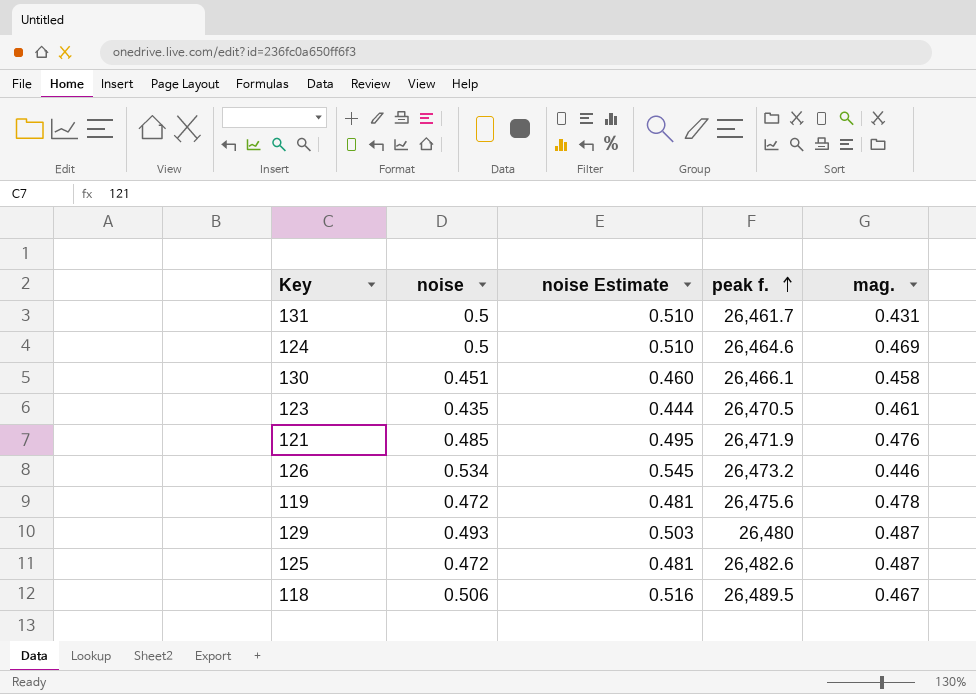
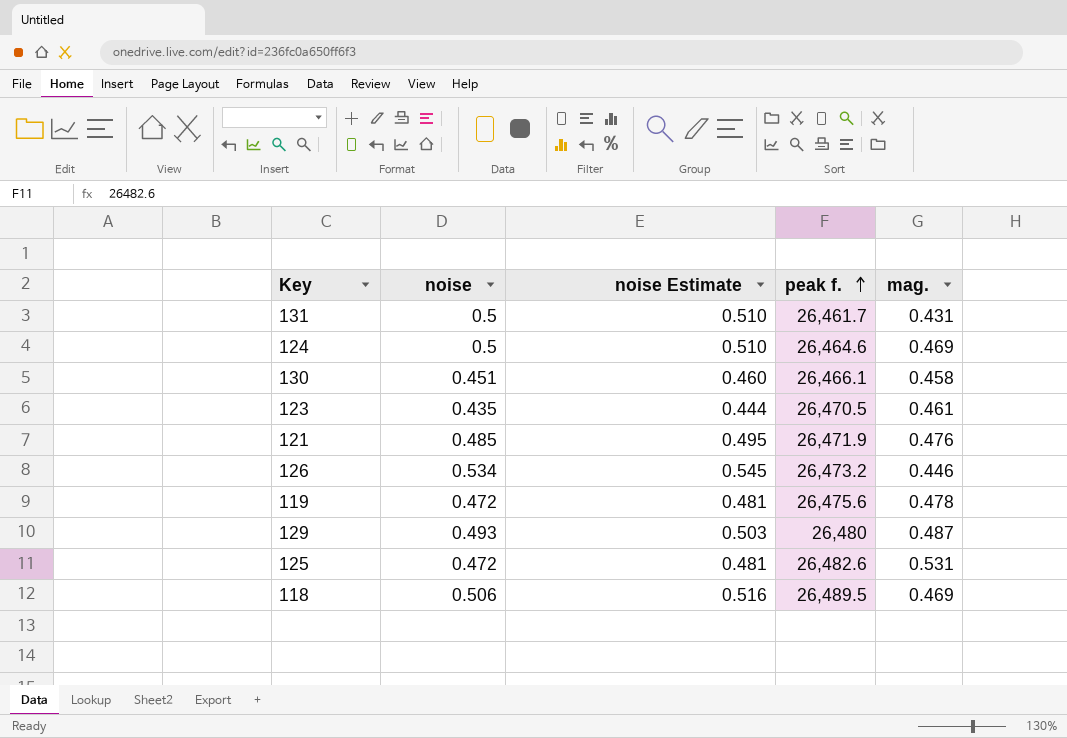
125 | mag.: 0.487 -> 0.531
118 | mag.: 0.467 -> 0.469

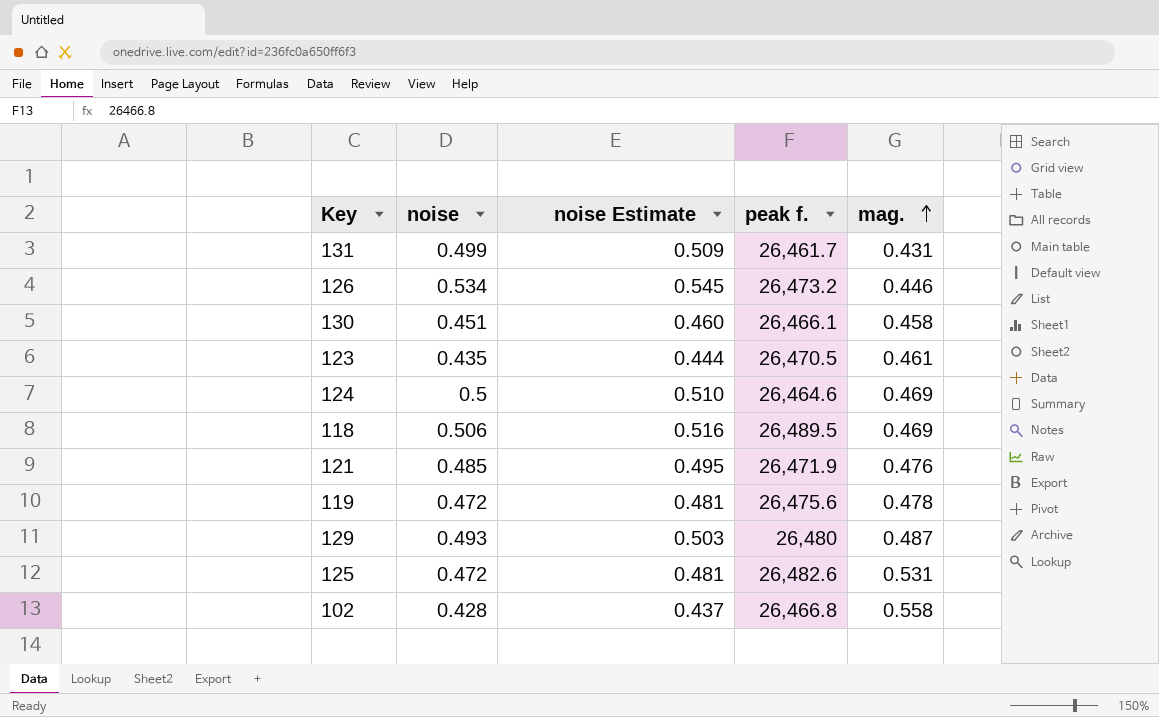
row order: peak f. ascending -> mag. ascending
131 | noise: 0.5 -> 0.499
131 | noise Estimate: 0.510 -> 0.509
row 102: none -> 0.428 | 0.437 | 26,466.8 | 0.558

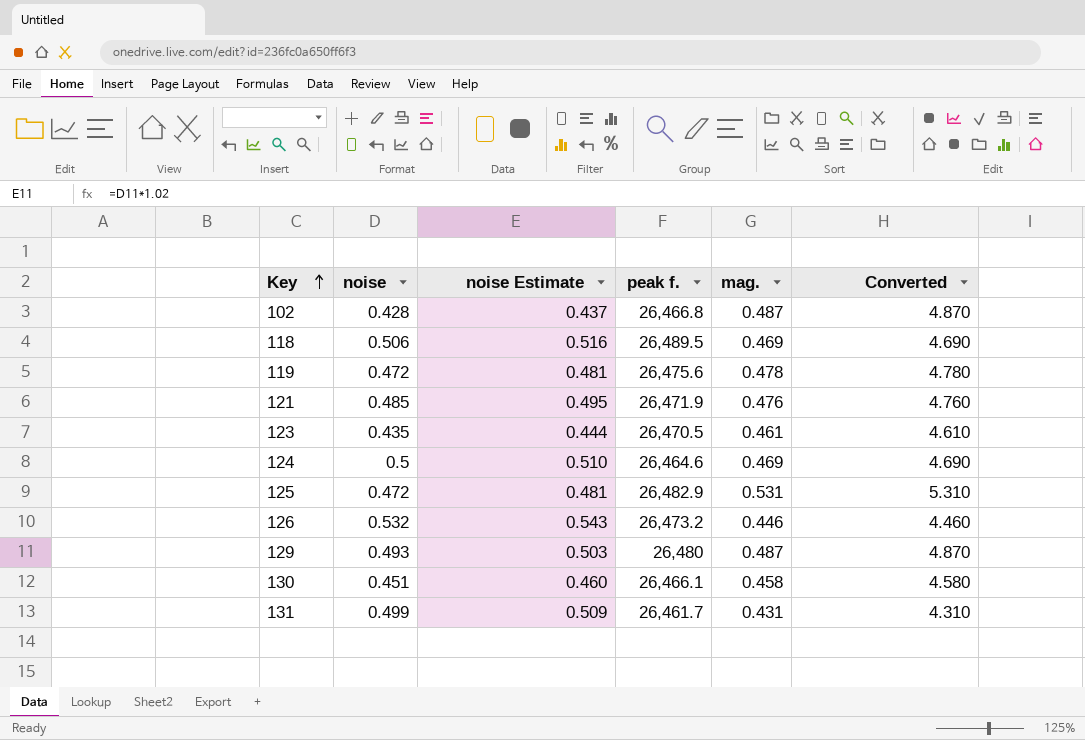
row order: mag. ascending -> Key ascending
column Converted | formula: none -> [mag.] * 10
102 | mag.: 0.558 -> 0.487
125 | peak f.: 26,482.6 -> 26,482.9
126 | noise: 0.534 -> 0.532
126 | noise Estimate: 0.545 -> 0.543

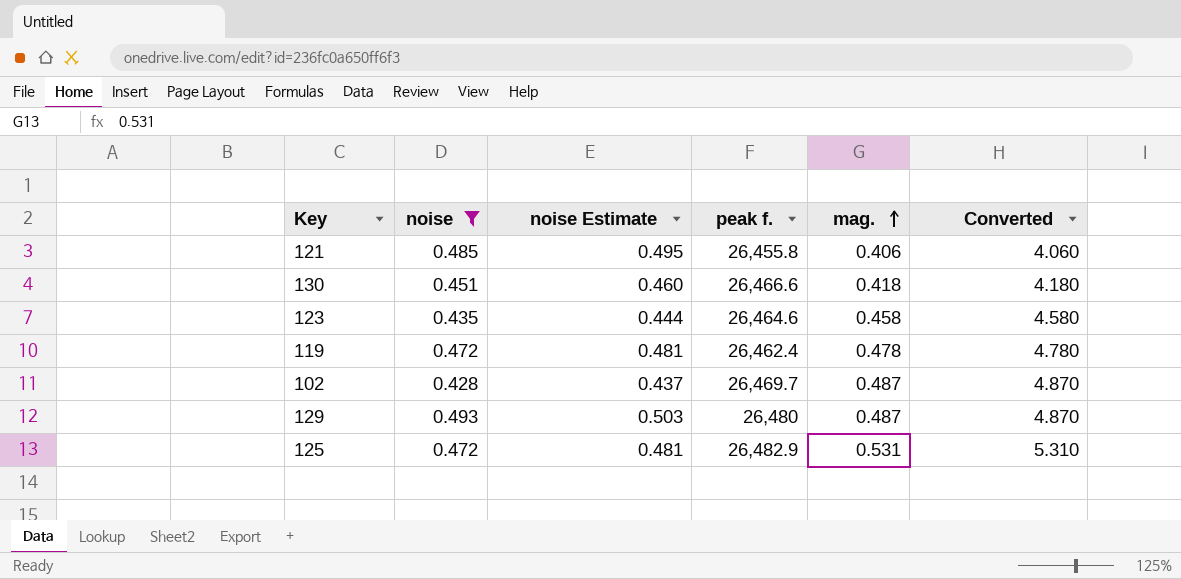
filter: none -> noise <= 0.493
row order: Key ascending -> mag. ascending
121 | peak f.: 26,471.9 -> 26,455.8
121 | mag.: 0.476 -> 0.406
121 | Converted: 4.760 -> 4.060
130 | peak f.: 26,466.1 -> 26,466.6
130 | mag.: 0.458 -> 0.418
130 | Converted: 4.580 -> 4.180
123 | peak f.: 26,470.5 -> 26,464.6
123 | mag.: 0.461 -> 0.458
123 | Converted: 4.610 -> 4.580
119 | peak f.: 26,475.6 -> 26,462.4
102 | peak f.: 26,466.8 -> 26,469.7

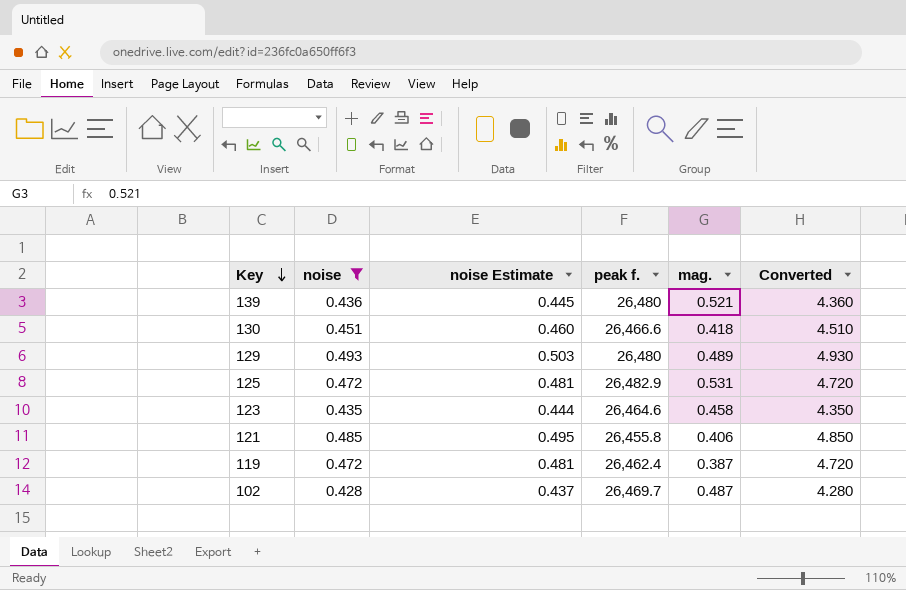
row order: mag. ascending -> Key descending
column Converted | formula: [mag.] * 10 -> [noise] * 10
row 139: none -> 0.436 | 0.445 | 26,480 | 0.521 | 4.360
129 | mag.: 0.487 -> 0.489
119 | mag.: 0.478 -> 0.387

